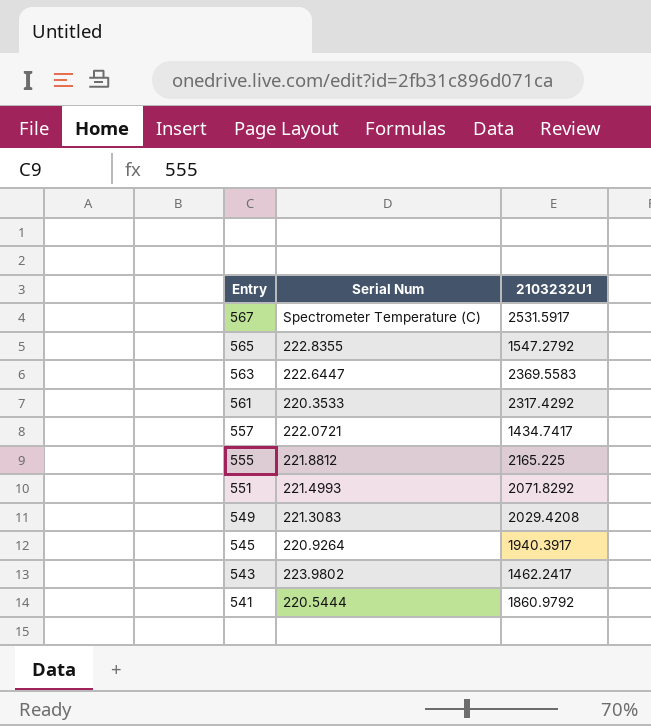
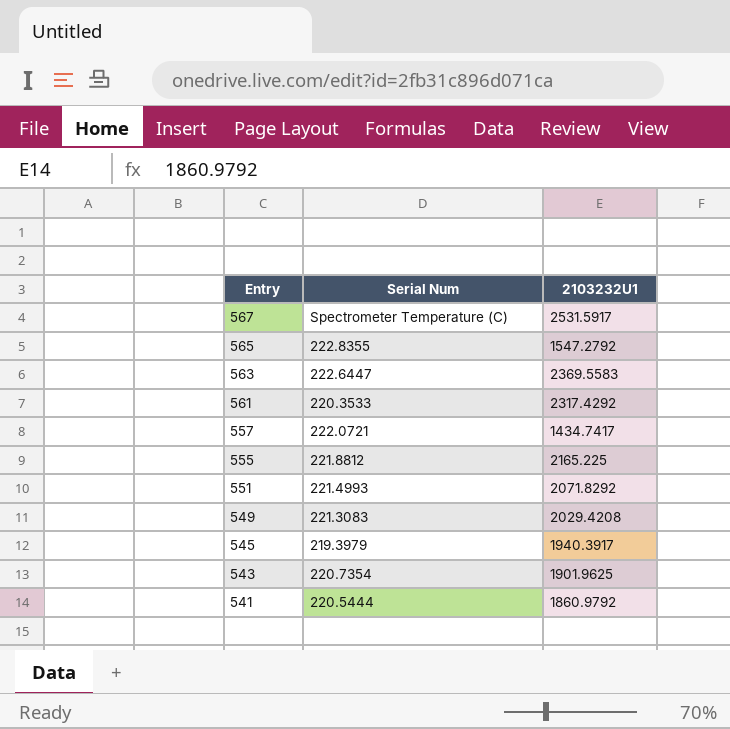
545 | Serial Num: 220.9264 -> 219.3979
543 | Serial Num: 223.9802 -> 220.7354
543 | 2103232U1: 1462.2417 -> 1901.9625

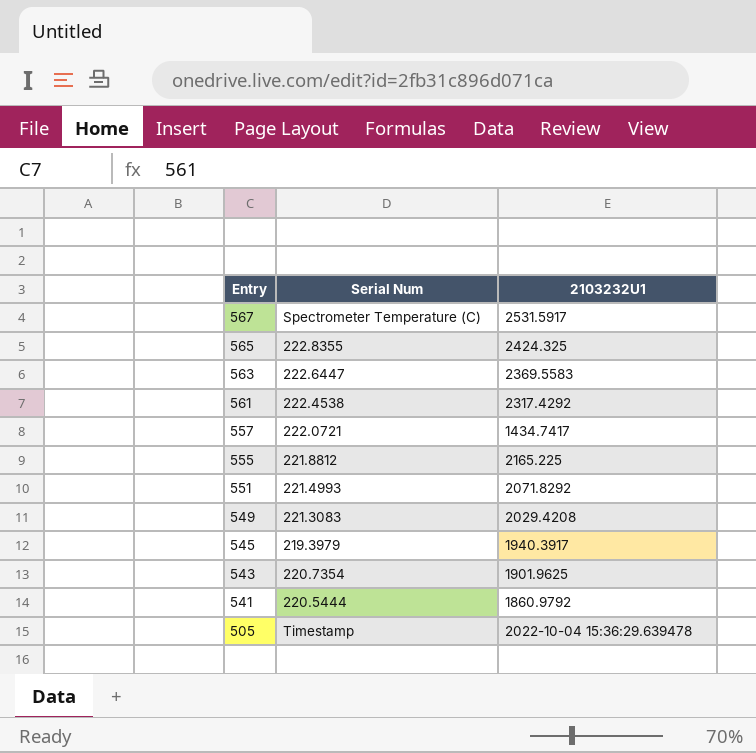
565 | 2103232U1: 1547.2792 -> 2424.325
561 | Serial Num: 220.3533 -> 222.4538
row 505: none -> Timestamp | 2022-10-04 15:36:29.639478

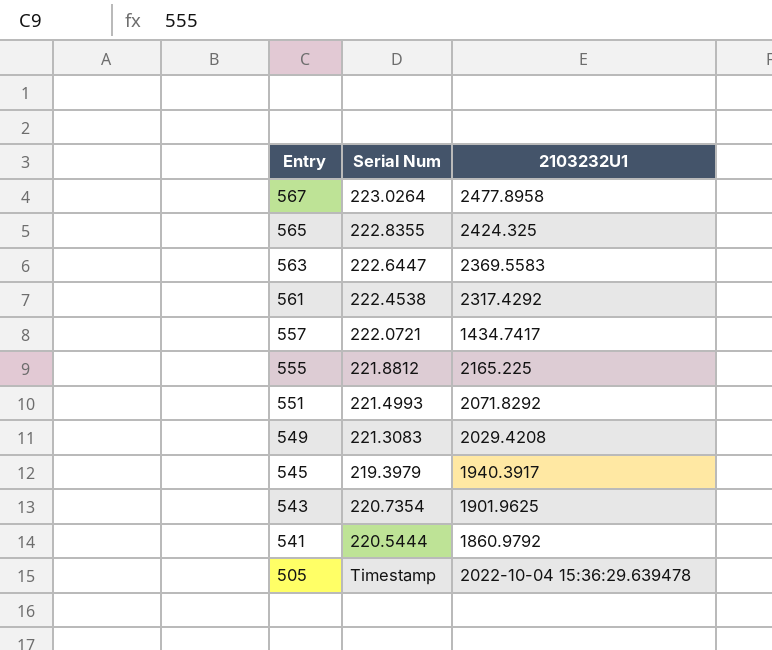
567 | Serial Num: Spectrometer Temperature (C) -> 223.0264
567 | 2103232U1: 2531.5917 -> 2477.8958

